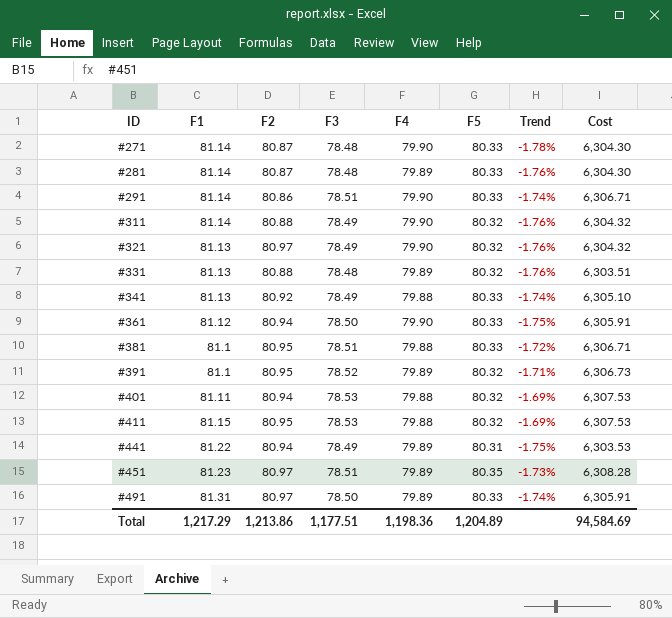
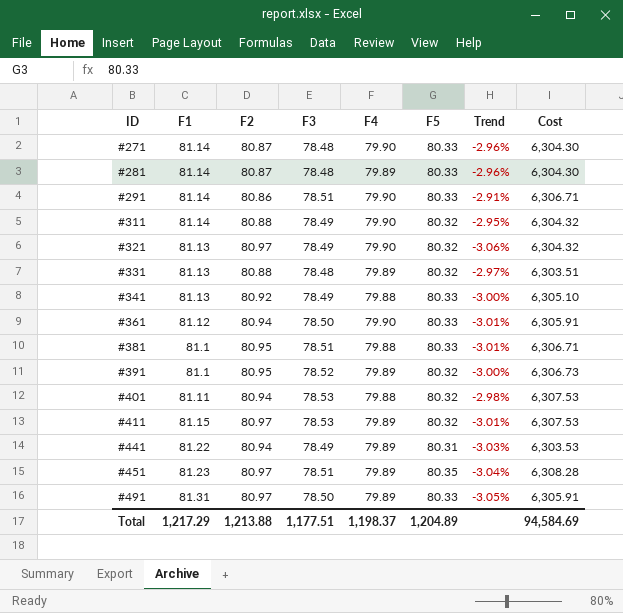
column Trend | formula: ([F3] - [F4]) / [F4] -> ([F3] - [F2]) / [F2]
#411 | F2: 80.95 -> 80.97
#411 | F4: 79.88 -> 79.89
Total | F2: 1,213.86 -> 1,213.88
Total | F4: 1,198.36 -> 1,198.37

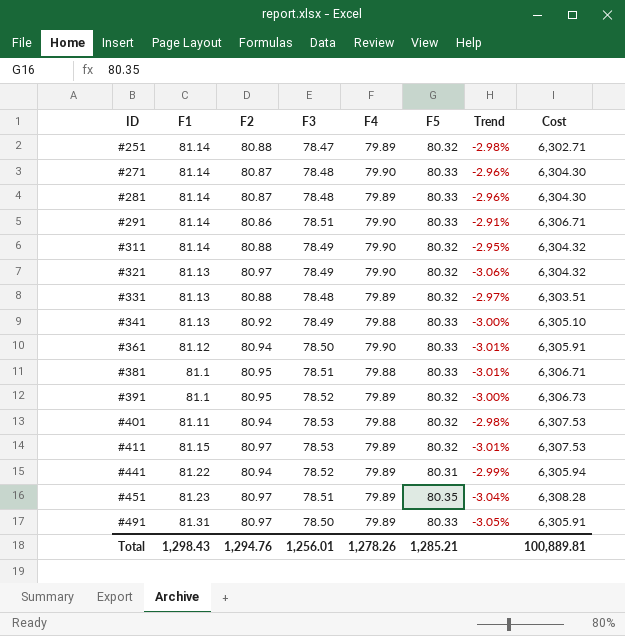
row #251: none -> 81.14 | 80.88 | 78.47 | 79.89 | 80.32 | -2.98% | 6,302.71
#441 | F3: 78.49 -> 78.52
#441 | Trend: -3.03% -> -2.99%
#441 | Cost: 6,303.53 -> 6,305.94
Total | F1: 1,217.29 -> 1,298.43
Total | F2: 1,213.88 -> 1,294.76
Total | F3: 1,177.51 -> 1,256.01
Total | F4: 1,198.37 -> 1,278.26
Total | F5: 1,204.89 -> 1,285.21
Total | Cost: 94,584.69 -> 100,889.81

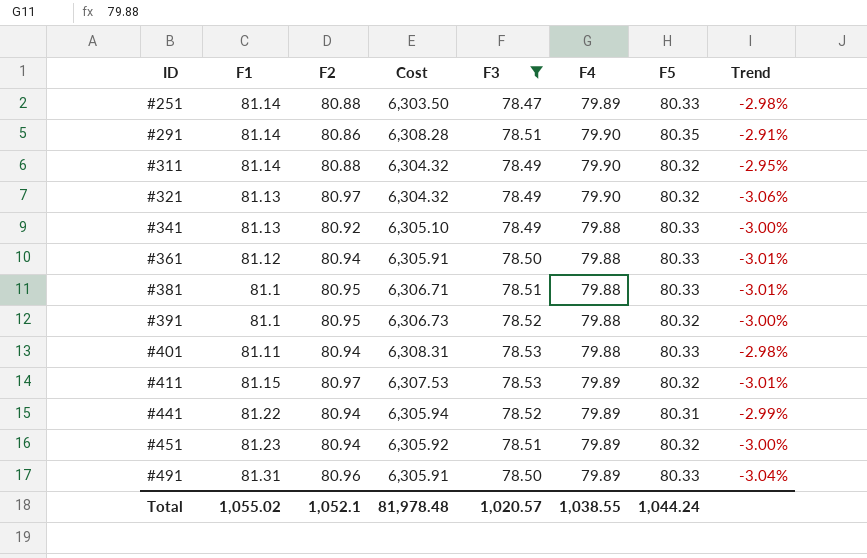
filter: none -> F3 != 78.48
column Cost | position: 8 -> 4
#251 | Cost: 6,302.71 -> 6,303.50
#251 | F5: 80.32 -> 80.33
#291 | Cost: 6,306.71 -> 6,308.28
#291 | F5: 80.33 -> 80.35
#361 | F4: 79.90 -> 79.88
#391 | F4: 79.89 -> 79.88
#401 | Cost: 6,307.53 -> 6,308.31
#401 | F5: 80.32 -> 80.33
#451 | F2: 80.97 -> 80.94
#451 | Cost: 6,308.28 -> 6,305.92
#451 | F5: 80.35 -> 80.32
#451 | Trend: -3.04% -> -3.00%
#491 | F2: 80.97 -> 80.96
#491 | Trend: -3.05% -> -3.04%
Total | F1: 1,298.43 -> 1,055.02
Total | F2: 1,294.76 -> 1,052.1
Total | Cost: 100,889.81 -> 81,978.48
Total | F3: 1,256.01 -> 1,020.57
Total | F4: 1,278.26 -> 1,038.55
Total | F5: 1,285.21 -> 1,044.24

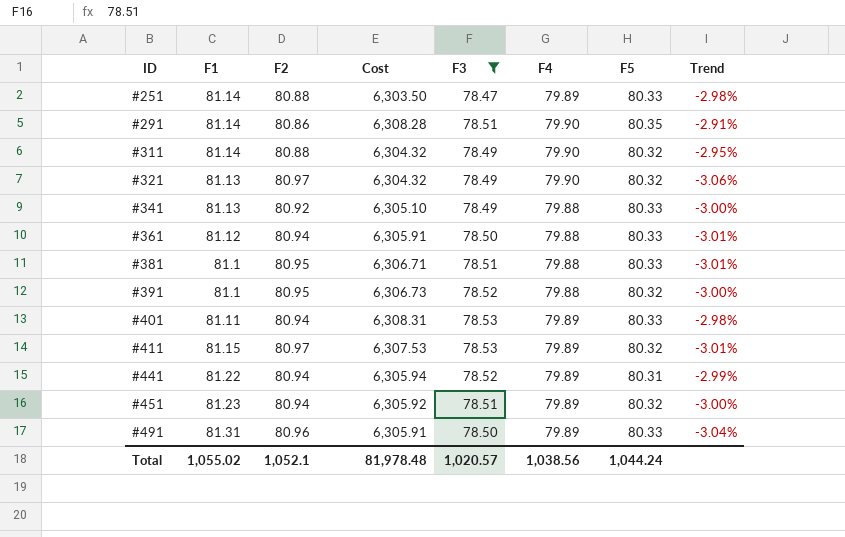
#401 | F4: 79.88 -> 79.89
Total | F4: 1,038.55 -> 1,038.56

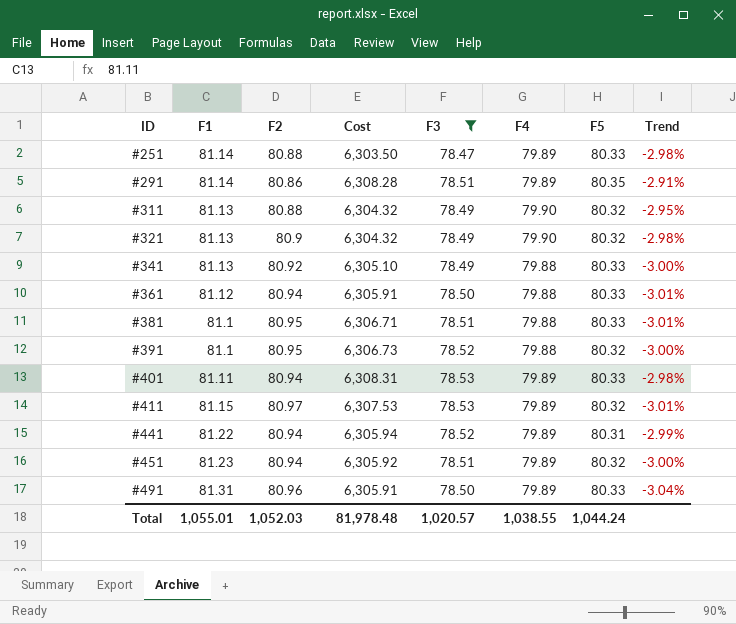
#291 | F4: 79.90 -> 79.89
#311 | F1: 81.14 -> 81.13
#321 | F2: 80.97 -> 80.9
#321 | Trend: -3.06% -> -2.98%
Total | F1: 1,055.02 -> 1,055.01
Total | F2: 1,052.1 -> 1,052.03
Total | F4: 1,038.56 -> 1,038.55

